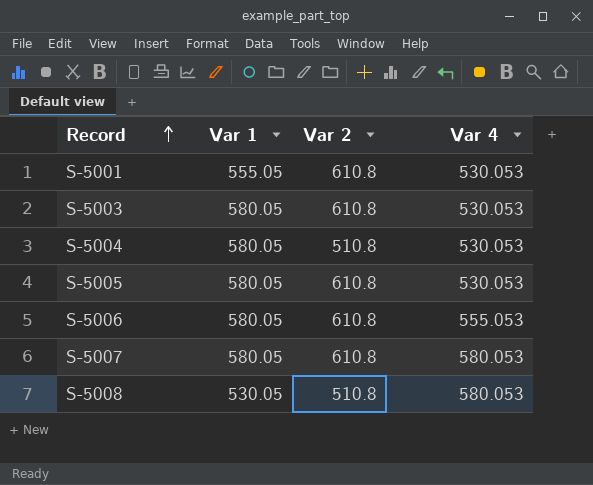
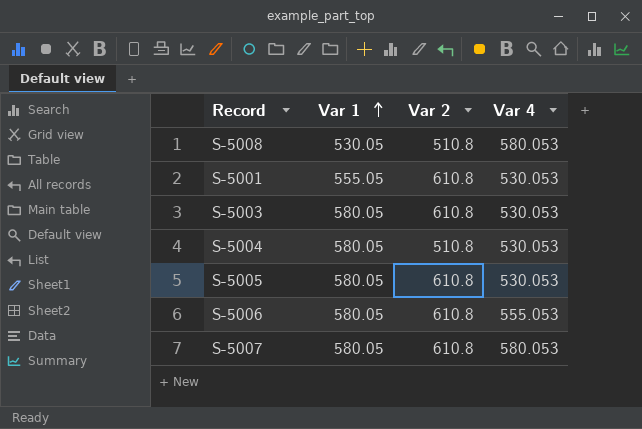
row order: Record ascending -> Var 1 ascending

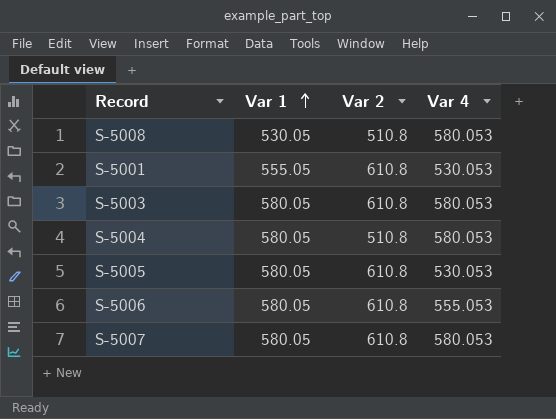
S-5003 | Var 4: 530.053 -> 580.053
S-5004 | Var 4: 530.053 -> 580.053

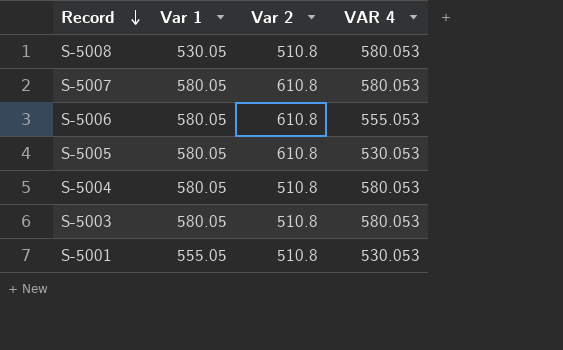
row order: Var 1 ascending -> Record descending
column name: Var 4 -> VAR 4
S-5003 | Var 2: 610.8 -> 510.8
S-5001 | Var 2: 610.8 -> 510.8

